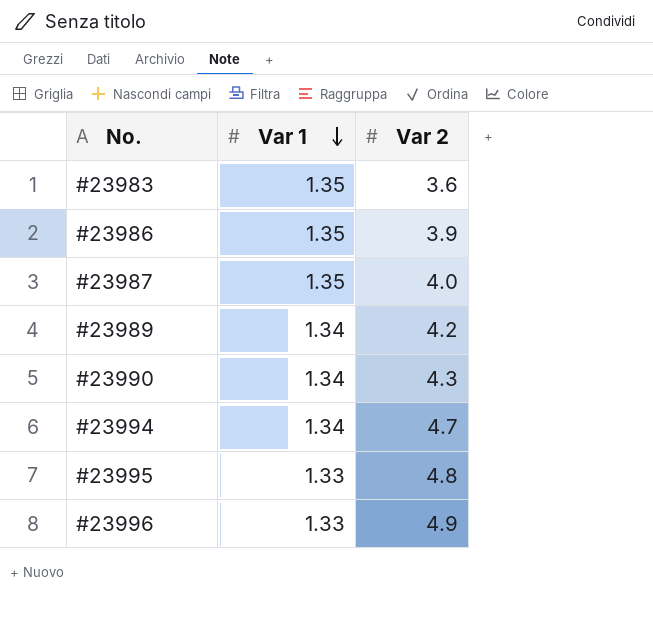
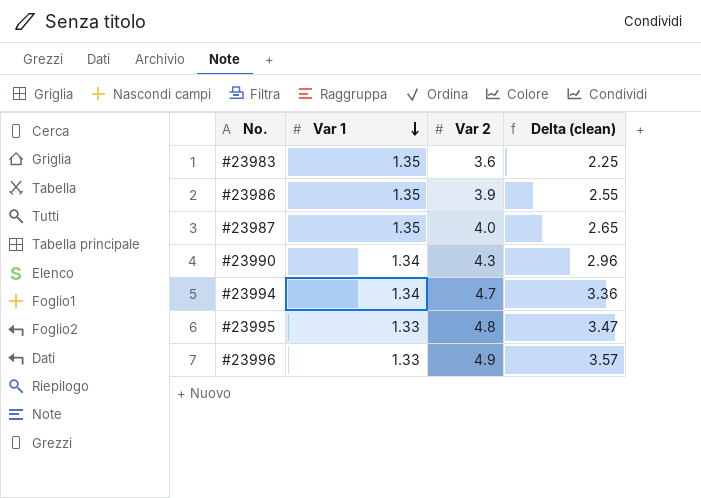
column Delta (clean) | formula: none -> [Var 2] - [Var 1]
row #23989: 1.34 | 4.2 -> none

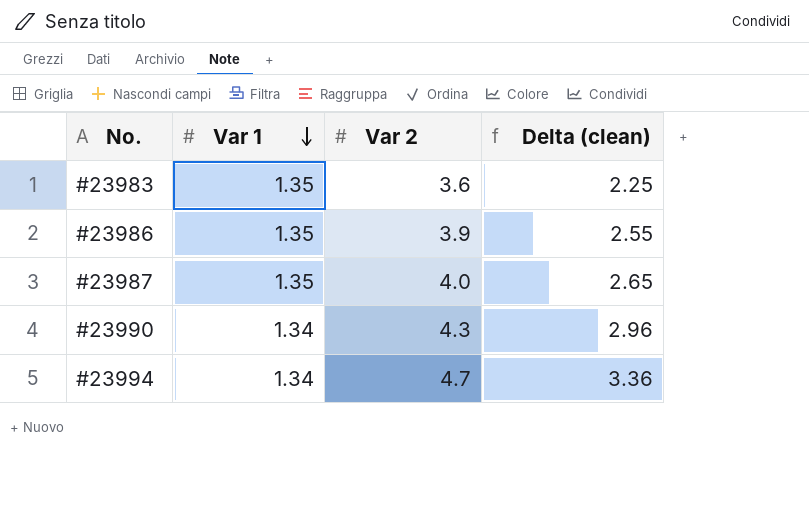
row #23995: 1.33 | 4.8 | 3.47 -> none
row #23996: 1.33 | 4.9 | 3.57 -> none

